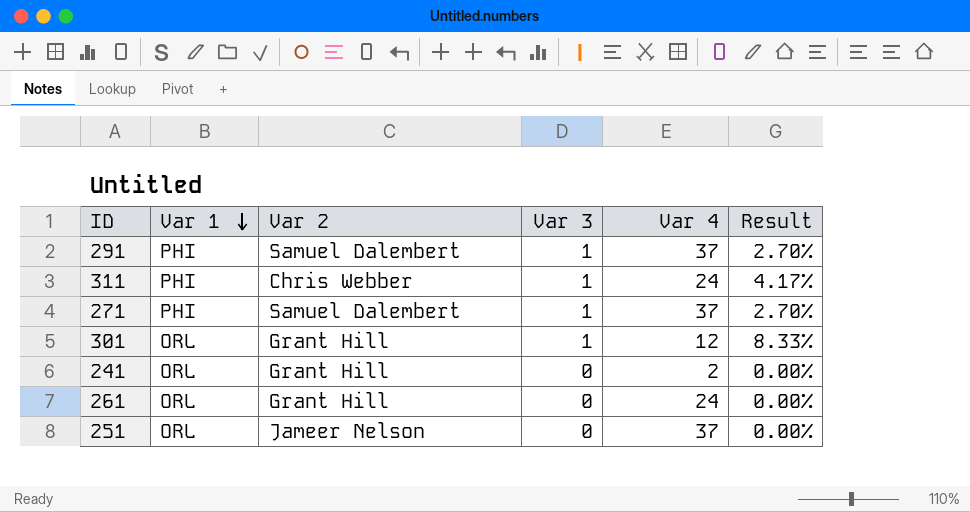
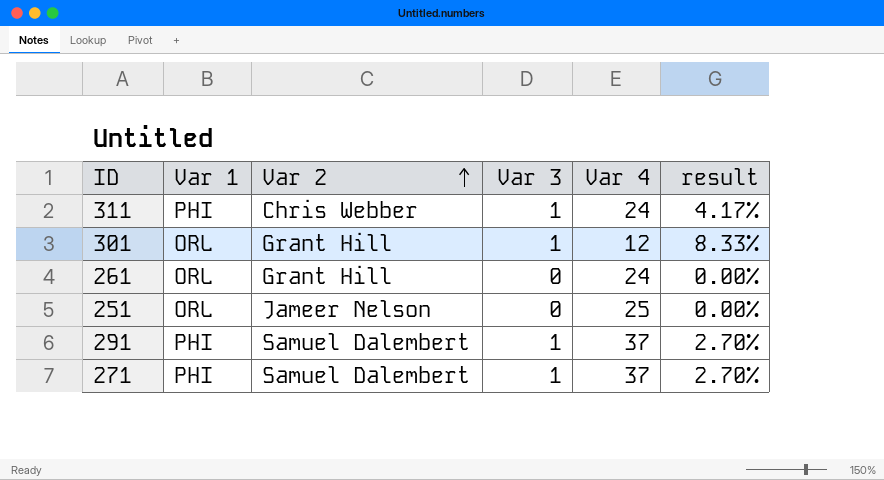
row order: Var 1 descending -> Var 2 ascending
column name: Result -> result
row 241: ORL | Grant Hill | 0 | 2 | 0.00% -> none
251 | Var 4: 37 -> 25

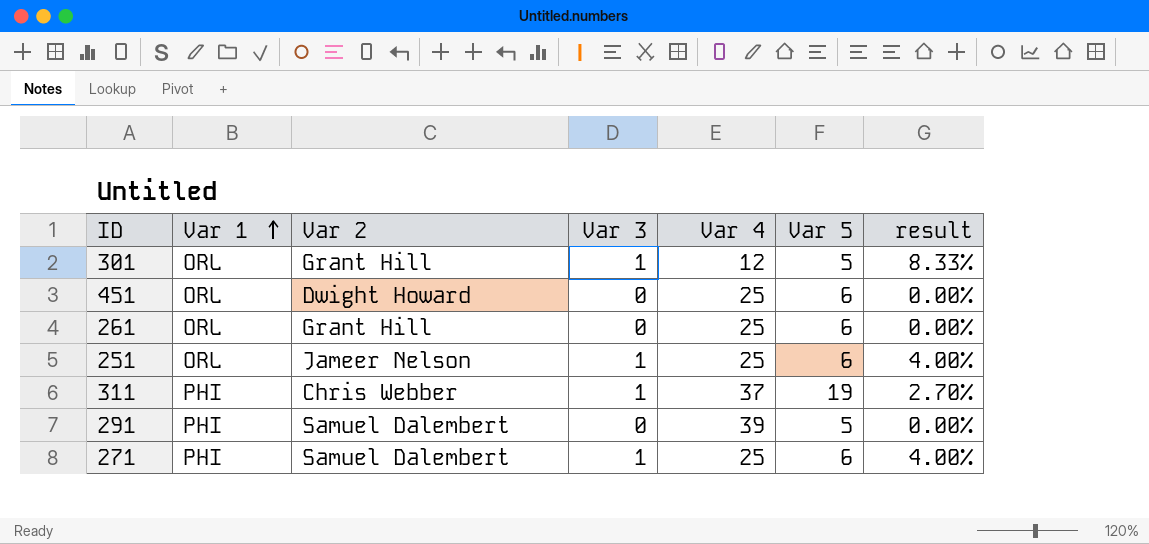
row order: Var 2 ascending -> Var 1 ascending
column Var 5 | position: none -> 6
row 451: none -> ORL | Dwight Howard | 0 | 25 | 6 | 0.00%
261 | Var 4: 24 -> 25
251 | Var 3: 0 -> 1
251 | result: 0.00% -> 4.00%
311 | Var 4: 24 -> 37
311 | result: 4.17% -> 2.70%
291 | Var 3: 1 -> 0
291 | Var 4: 37 -> 39
291 | result: 2.70% -> 0.00%
271 | Var 4: 37 -> 25
271 | result: 2.70% -> 4.00%

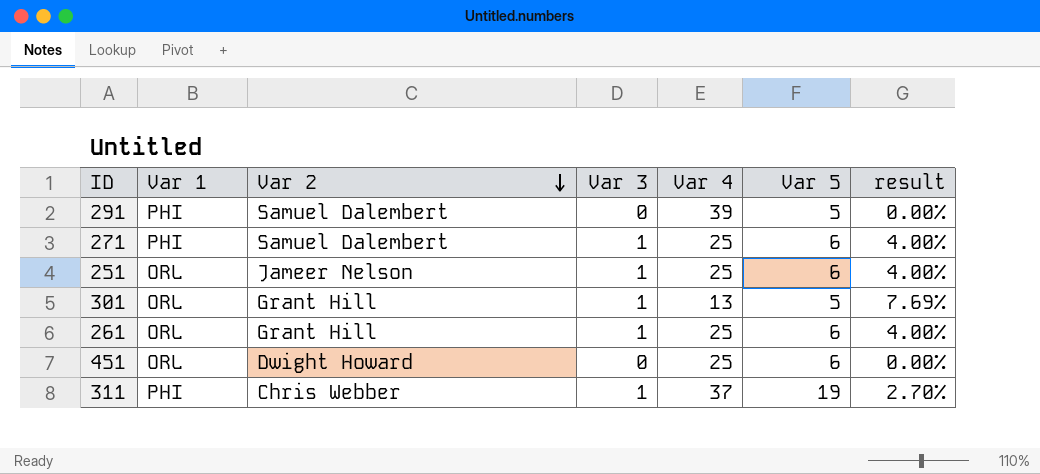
row order: Var 1 ascending -> Var 2 descending
301 | Var 4: 12 -> 13
301 | result: 8.33% -> 7.69%
261 | Var 3: 0 -> 1
261 | result: 0.00% -> 4.00%

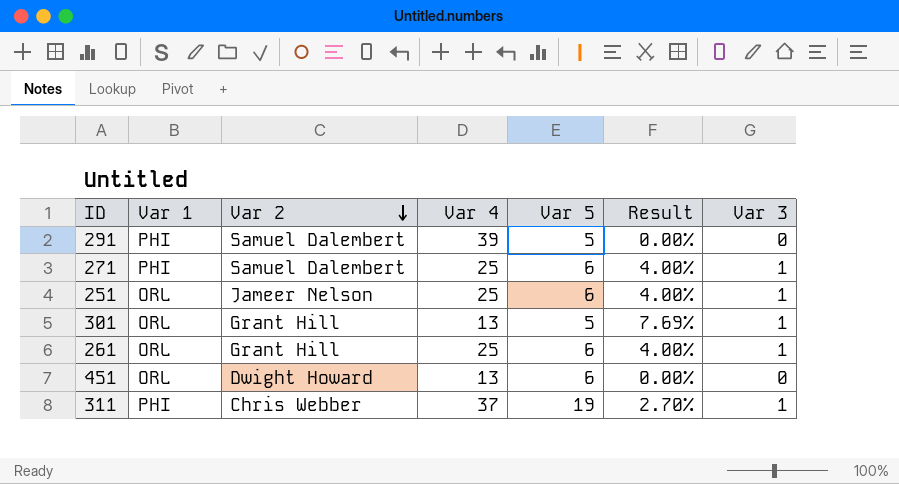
column name: result -> Result
column Var 3 | position: 4 -> 7
451 | Var 4: 25 -> 13

